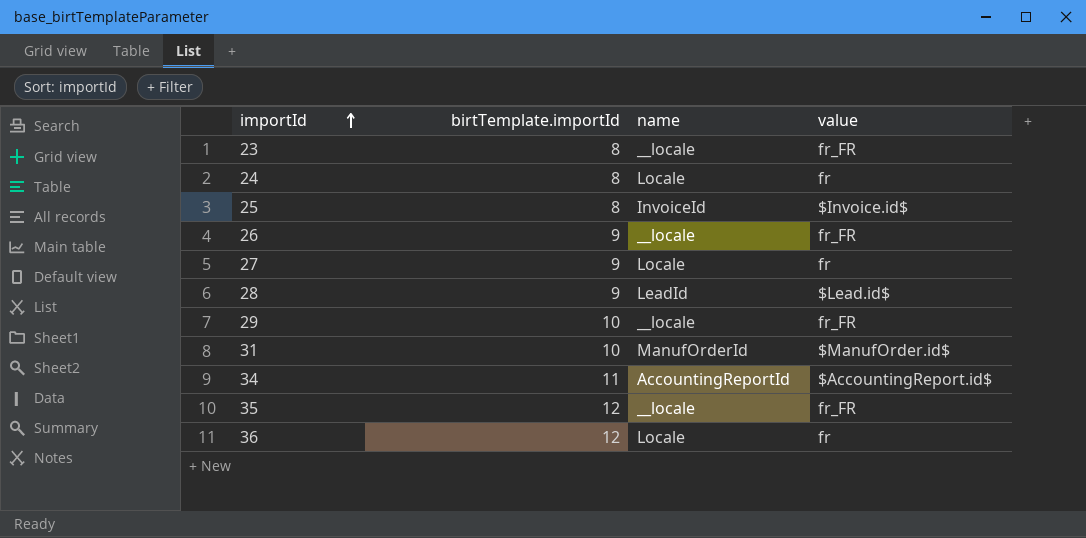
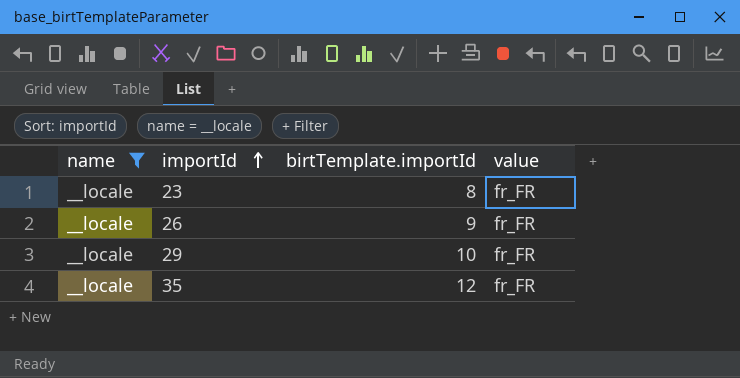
filter: none -> name = __locale
column name | position: 3 -> 1

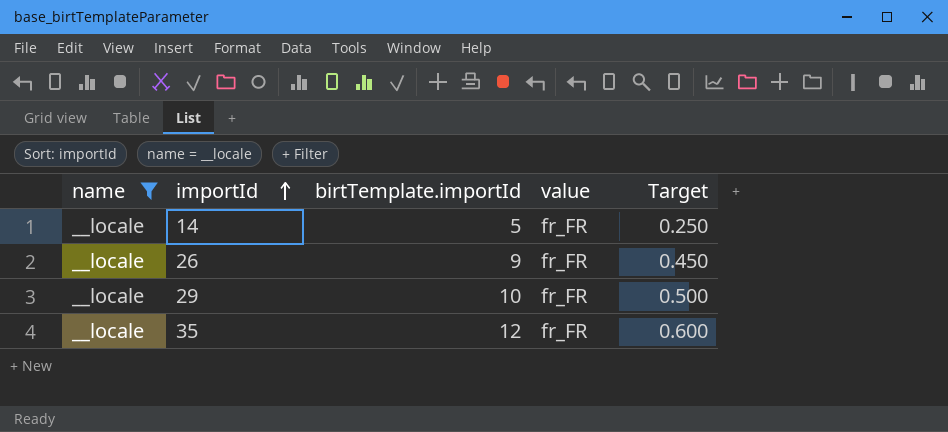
column Target | formula: none -> [birtTemplate.importId] * 0.05
row 23: __locale | 8 | fr_FR -> none
row 14: none -> __locale | 5 | fr_FR | 0.250

